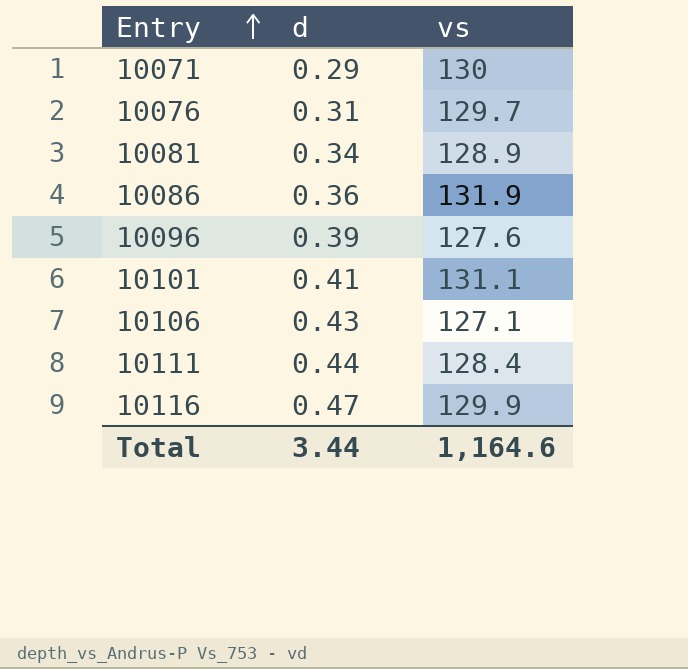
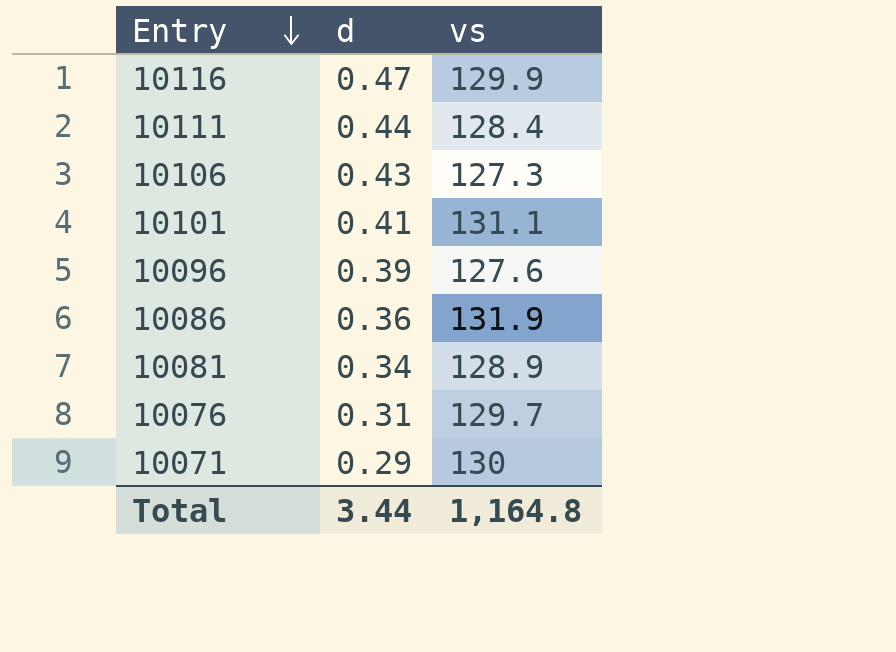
row order: Entry ascending -> Entry descending
10106 | vs: 127.1 -> 127.3
Total | vs: 1,164.6 -> 1,164.8

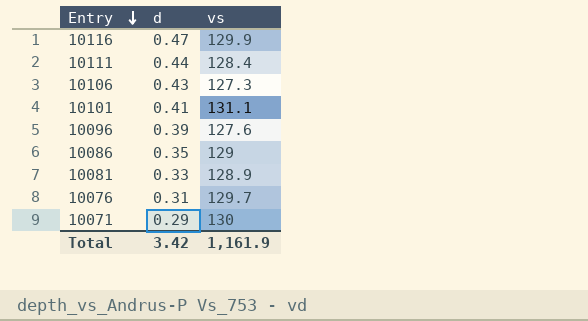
10086 | d: 0.36 -> 0.35
10086 | vs: 131.9 -> 129
10081 | d: 0.34 -> 0.33
Total | d: 3.44 -> 3.42
Total | vs: 1,164.8 -> 1,161.9

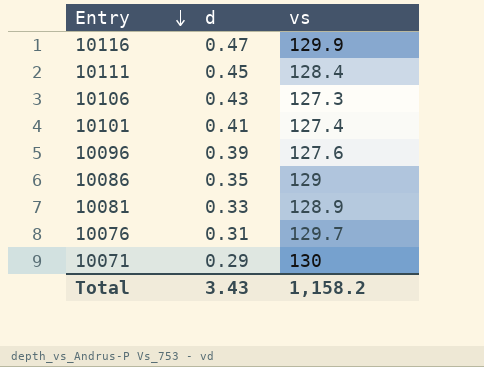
10111 | d: 0.44 -> 0.45
10101 | vs: 131.1 -> 127.4
Total | d: 3.42 -> 3.43
Total | vs: 1,161.9 -> 1,158.2

